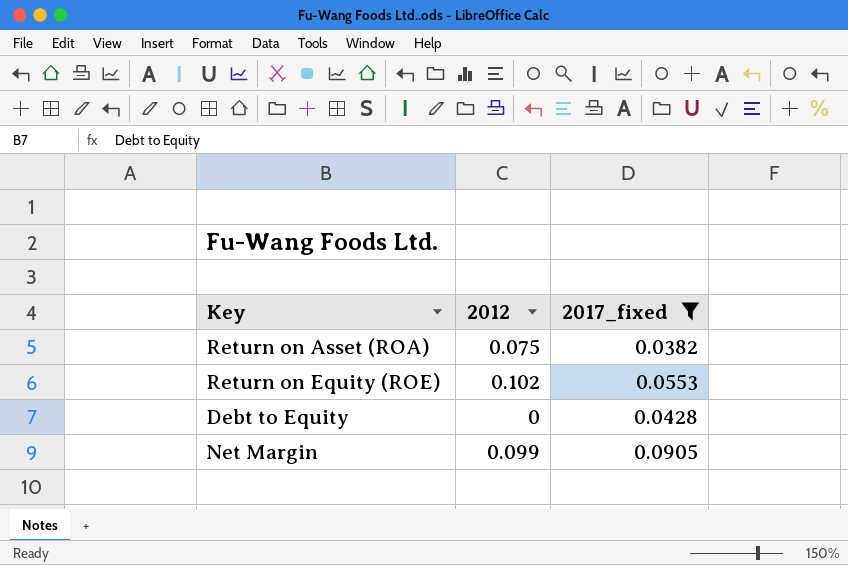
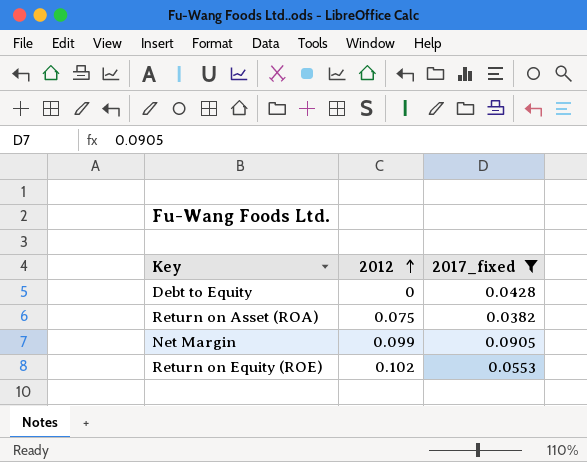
row order: none -> 2012 ascending

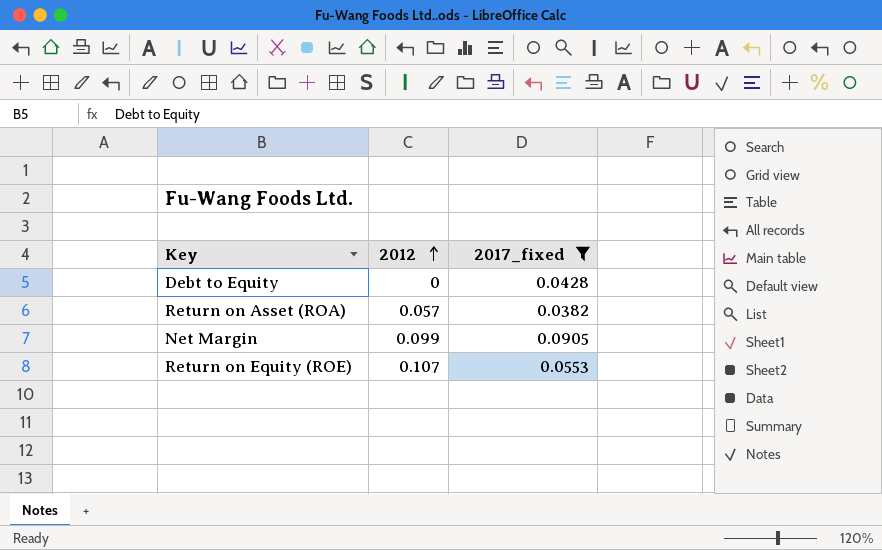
Return on Asset (ROA) | 2012: 0.075 -> 0.057
Return on Equity (ROE) | 2012: 0.102 -> 0.107

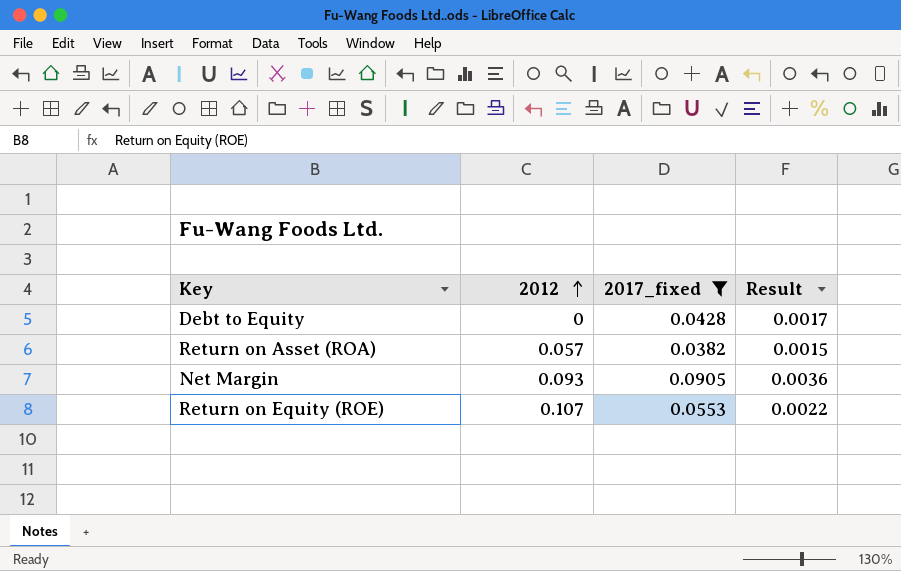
column Result | formula: none -> [2017_fixed] * 0.04
Net Margin | 2012: 0.099 -> 0.093

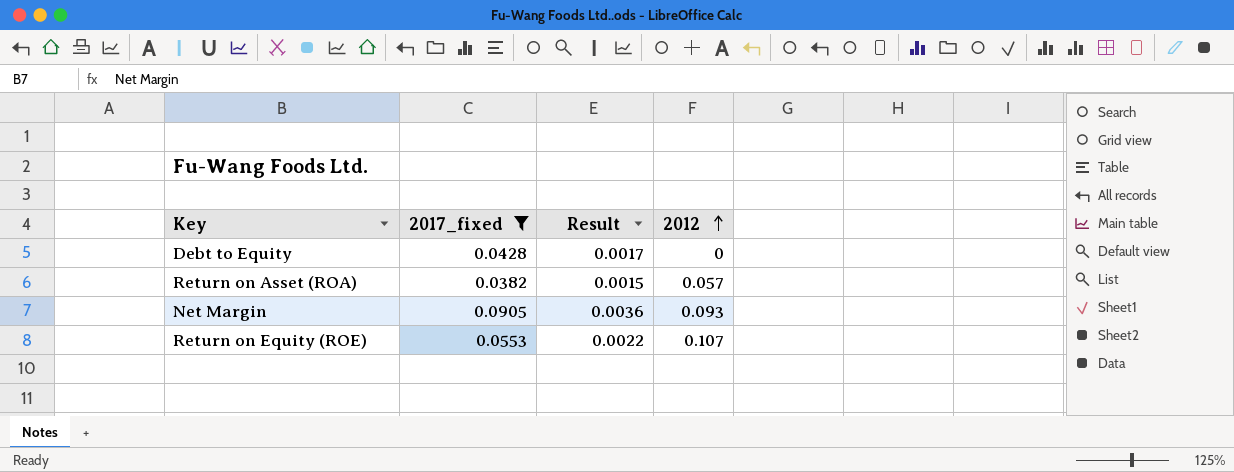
column 2012 | position: 2 -> 4

